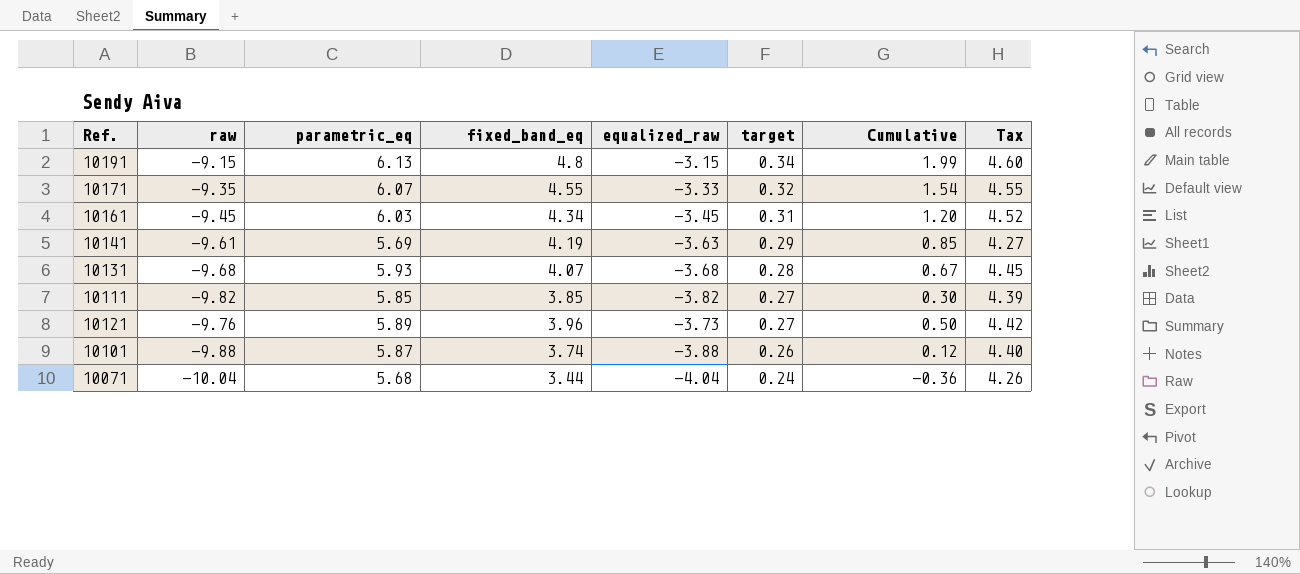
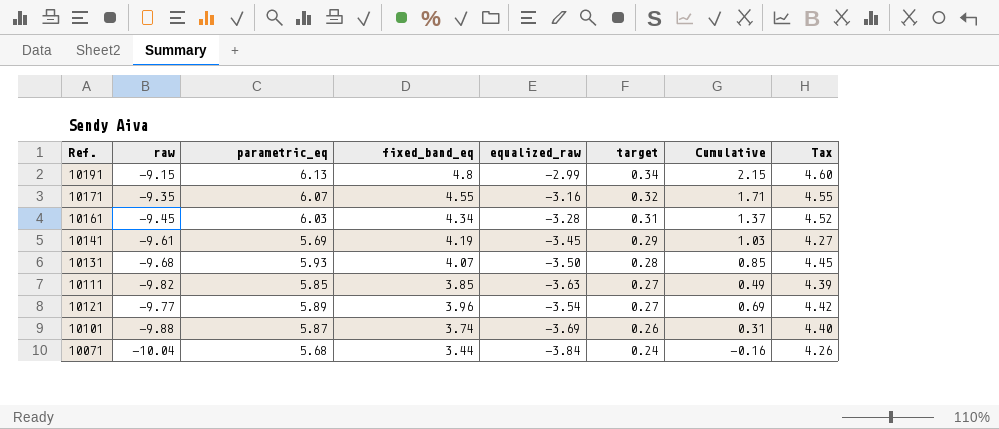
10191 | equalized_raw: -3.15 -> -2.99
10191 | Cumulative: 1.99 -> 2.15
10171 | equalized_raw: -3.33 -> -3.16
10171 | Cumulative: 1.54 -> 1.71
10161 | equalized_raw: -3.45 -> -3.28
10161 | Cumulative: 1.20 -> 1.37
10141 | equalized_raw: -3.63 -> -3.45
10141 | Cumulative: 0.85 -> 1.03
10131 | equalized_raw: -3.68 -> -3.50
10131 | Cumulative: 0.67 -> 0.85
10111 | equalized_raw: -3.82 -> -3.63
10111 | Cumulative: 0.30 -> 0.49
10121 | raw: -9.76 -> -9.77
10121 | equalized_raw: -3.73 -> -3.54
10121 | Cumulative: 0.50 -> 0.69
10101 | equalized_raw: -3.88 -> -3.69
10101 | Cumulative: 0.12 -> 0.31
10071 | equalized_raw: -4.04 -> -3.84
10071 | Cumulative: -0.36 -> -0.16

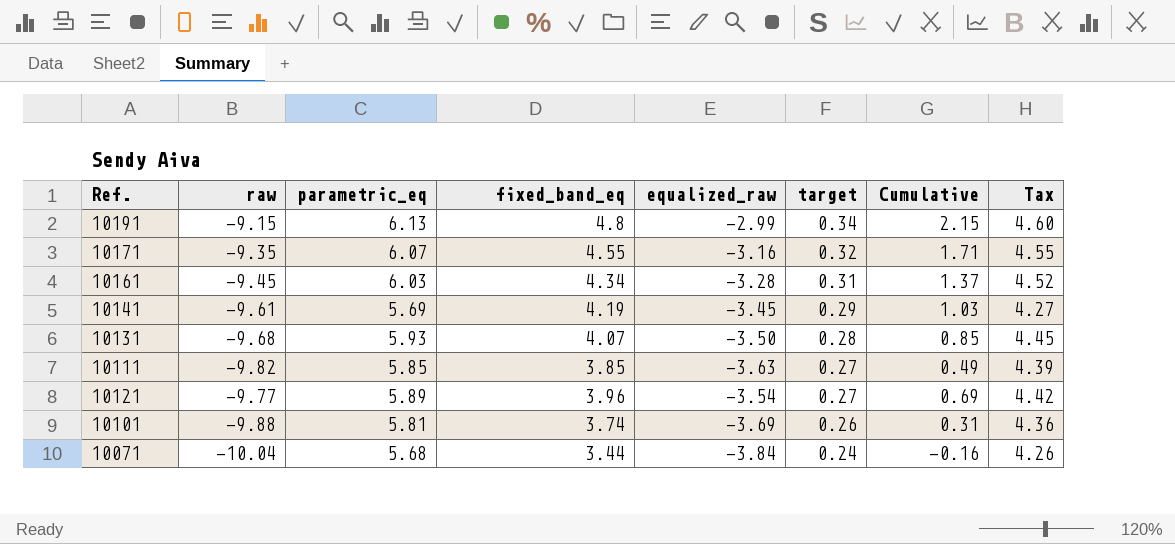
10101 | parametric_eq: 5.87 -> 5.81
10101 | Tax: 4.40 -> 4.36

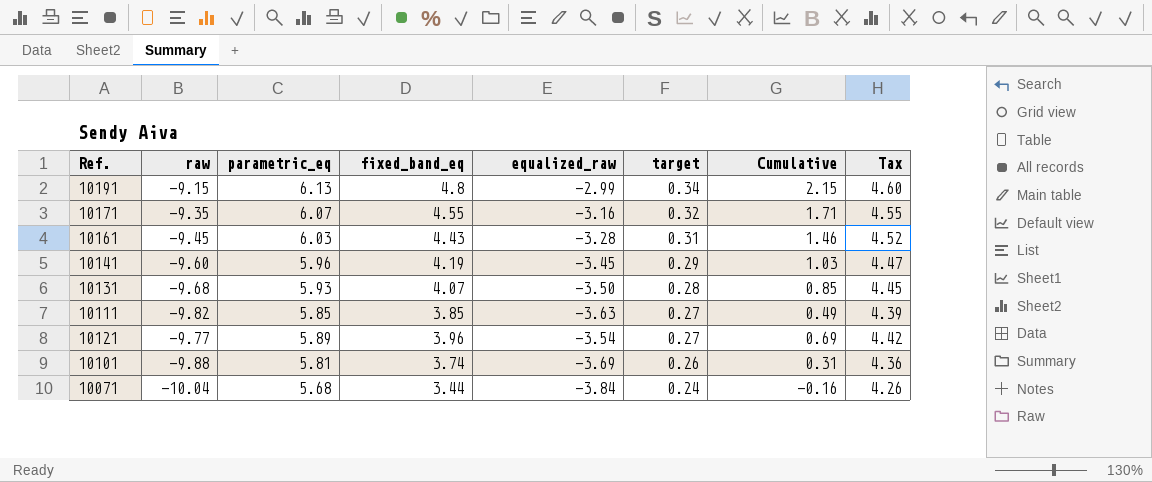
10161 | fixed_band_eq: 4.34 -> 4.43
10161 | Cumulative: 1.37 -> 1.46
10141 | raw: -9.61 -> -9.60
10141 | parametric_eq: 5.69 -> 5.96
10141 | Tax: 4.27 -> 4.47

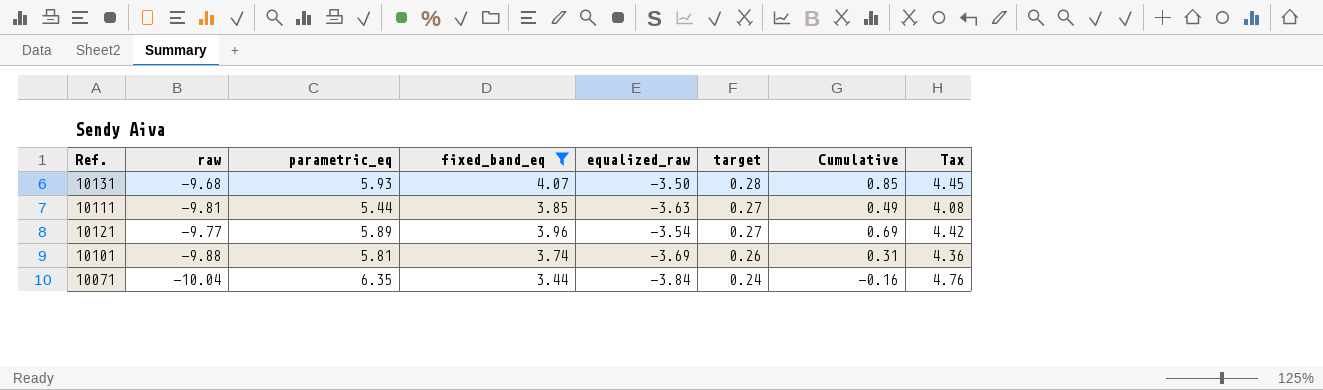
filter: none -> fixed_band_eq <= 4.07
10111 | raw: -9.82 -> -9.81
10111 | parametric_eq: 5.85 -> 5.44
10111 | Tax: 4.39 -> 4.08
10071 | parametric_eq: 5.68 -> 6.35
10071 | Tax: 4.26 -> 4.76

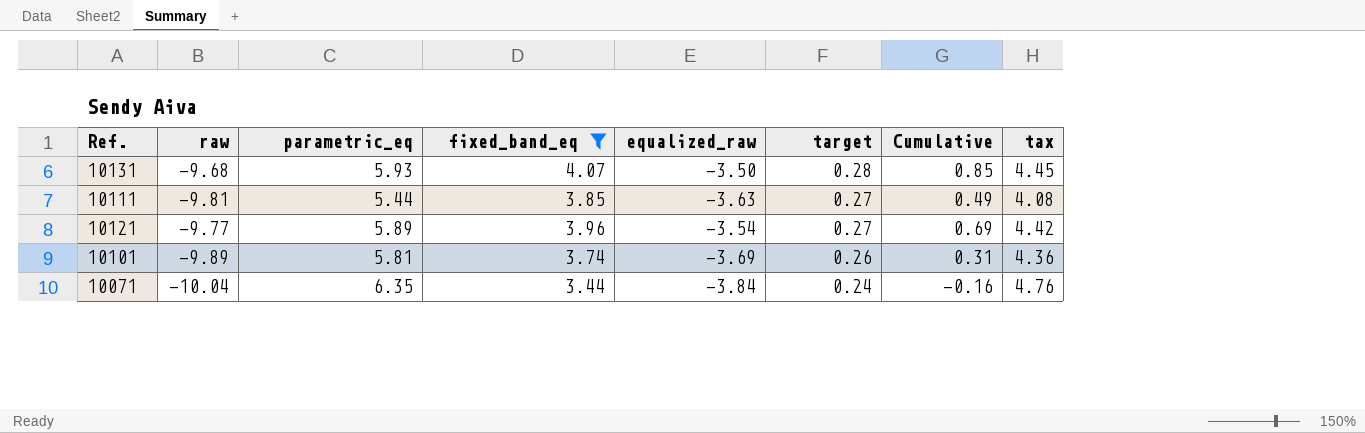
column name: Tax -> tax
10101 | raw: -9.88 -> -9.89

